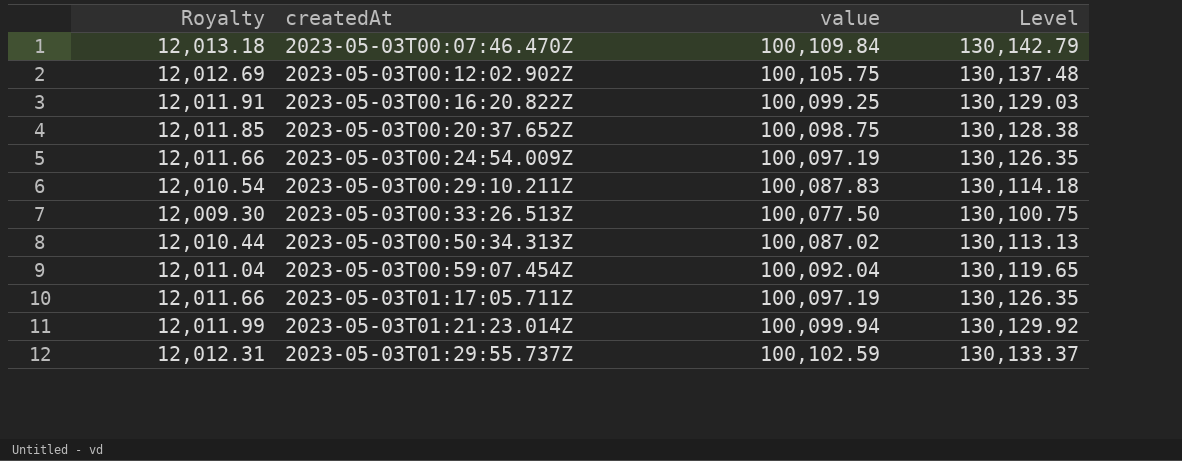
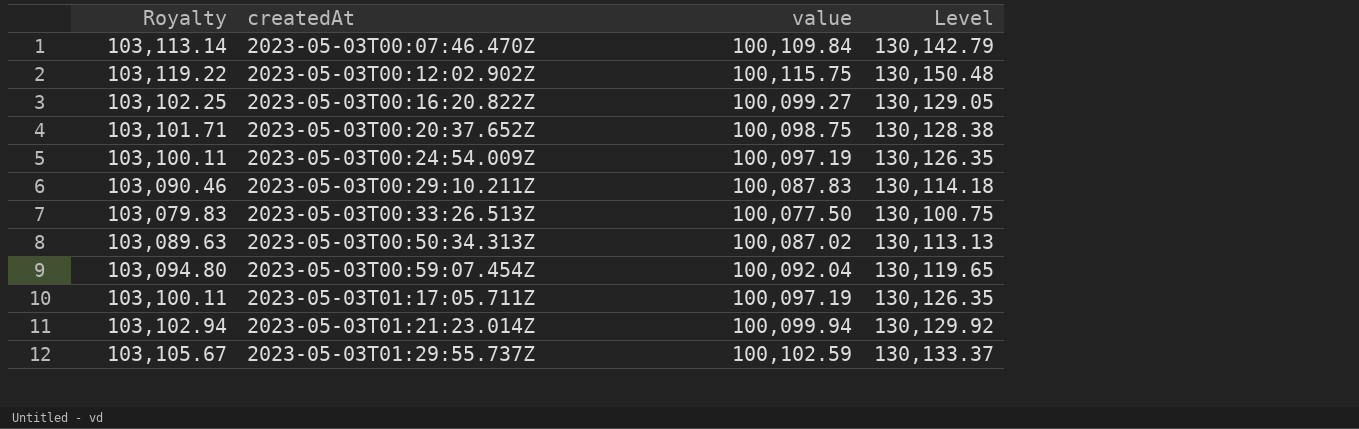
column Royalty | formula: [value] * 0.12 -> [value] * 1.03
2023-05-03T00:12:02.902Z | value: 100,105.75 -> 100,115.75
2023-05-03T00:12:02.902Z | Level: 130,137.48 -> 130,150.48
2023-05-03T00:16:20.822Z | value: 100,099.25 -> 100,099.27
2023-05-03T00:16:20.822Z | Level: 130,129.03 -> 130,129.05

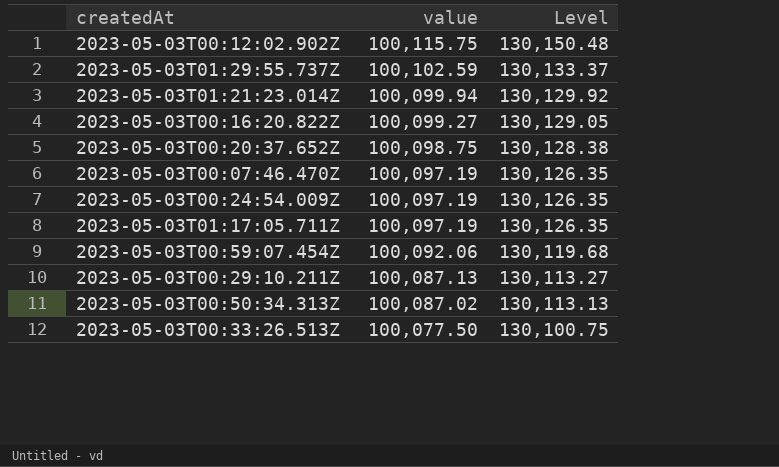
row order: createdAt ascending -> value descending
column Royalty | formula: [value] * 1.03 -> none
2023-05-03T00:07:46.470Z | value: 100,109.84 -> 100,097.19
2023-05-03T00:07:46.470Z | Level: 130,142.79 -> 130,126.35
2023-05-03T00:59:07.454Z | value: 100,092.04 -> 100,092.06
2023-05-03T00:59:07.454Z | Level: 130,119.65 -> 130,119.68
2023-05-03T00:29:10.211Z | value: 100,087.83 -> 100,087.13
2023-05-03T00:29:10.211Z | Level: 130,114.18 -> 130,113.27

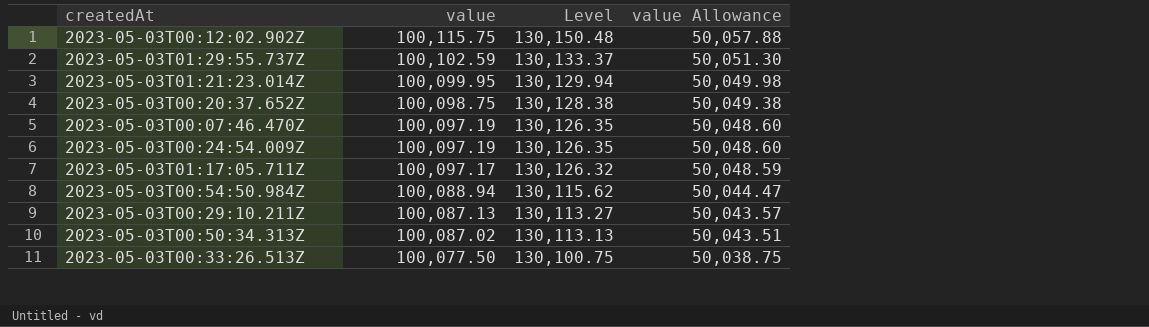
column value Allowance | formula: none -> [value] * 0.5
row 2023-05-03T00:16:20.822Z: 100,099.27 | 130,129.05 -> none
row 2023-05-03T00:59:07.454Z: 100,092.06 | 130,119.68 -> none
2023-05-03T01:21:23.014Z | value: 100,099.94 -> 100,099.95
2023-05-03T01:21:23.014Z | Level: 130,129.92 -> 130,129.94
2023-05-03T01:17:05.711Z | value: 100,097.19 -> 100,097.17
2023-05-03T01:17:05.711Z | Level: 130,126.35 -> 130,126.32
row 2023-05-03T00:54:50.984Z: none -> 100,088.94 | 130,115.62 | 50,044.47

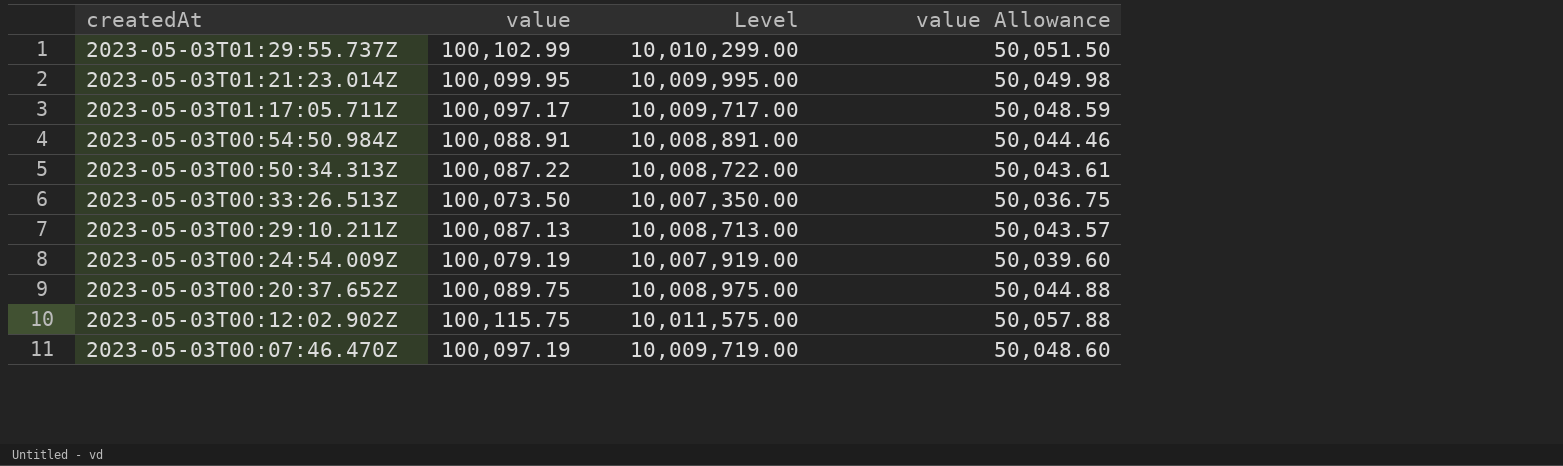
row order: value descending -> createdAt descending
column Level | formula: [value] * 1.3 -> [value] * 100
2023-05-03T01:29:55.737Z | value: 100,102.59 -> 100,102.99
2023-05-03T01:29:55.737Z | value Allowance: 50,051.30 -> 50,051.50
2023-05-03T00:54:50.984Z | value: 100,088.94 -> 100,088.91
2023-05-03T00:54:50.984Z | value Allowance: 50,044.47 -> 50,044.46
2023-05-03T00:50:34.313Z | value: 100,087.02 -> 100,087.22
2023-05-03T00:50:34.313Z | value Allowance: 50,043.51 -> 50,043.61
2023-05-03T00:33:26.513Z | value: 100,077.50 -> 100,073.50
2023-05-03T00:33:26.513Z | value Allowance: 50,038.75 -> 50,036.75
2023-05-03T00:24:54.009Z | value: 100,097.19 -> 100,079.19
2023-05-03T00:24:54.009Z | value Allowance: 50,048.60 -> 50,039.60
2023-05-03T00:20:37.652Z | value: 100,098.75 -> 100,089.75
2023-05-03T00:20:37.652Z | value Allowance: 50,049.38 -> 50,044.88

